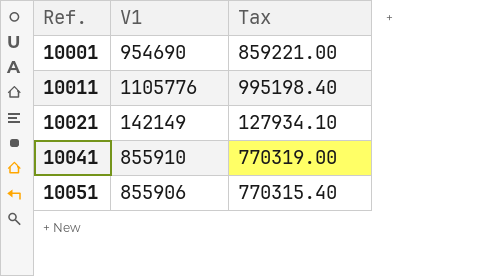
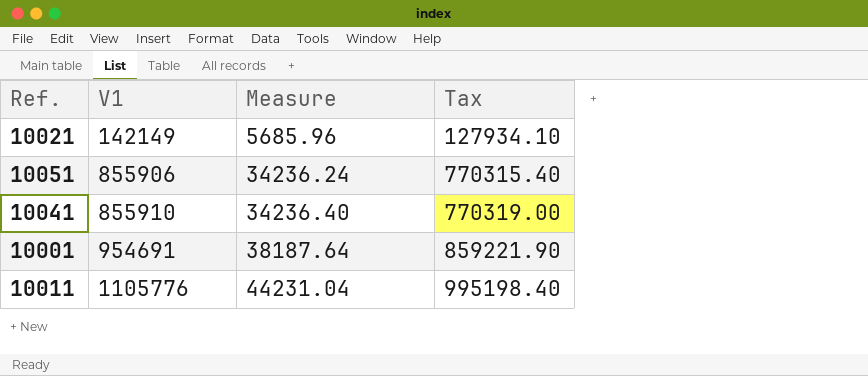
row order: Ref. ascending -> V1 ascending
column Measure | formula: none -> [V1] * 0.04
10001 | V1: 954690 -> 954691
10001 | Tax: 859221.00 -> 859221.90

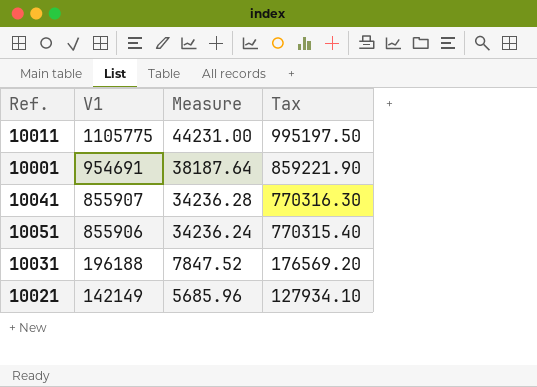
row order: V1 ascending -> V1 descending
10011 | V1: 1105776 -> 1105775
10011 | Measure: 44231.04 -> 44231.00
10011 | Tax: 995198.40 -> 995197.50
10041 | V1: 855910 -> 855907
10041 | Measure: 34236.40 -> 34236.28
10041 | Tax: 770319.00 -> 770316.30
row 10031: none -> 196188 | 7847.52 | 176569.20

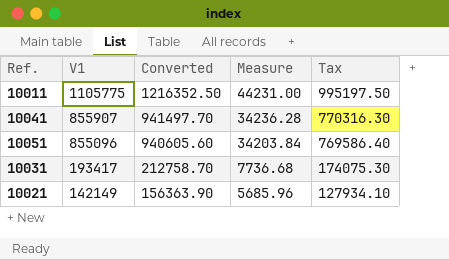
column Converted | formula: none -> [V1] * 1.1
row 10001: 954691 | 38187.64 | 859221.90 -> none
10051 | V1: 855906 -> 855096
10051 | Measure: 34236.24 -> 34203.84
10051 | Tax: 770315.40 -> 769586.40
10031 | V1: 196188 -> 193417
10031 | Measure: 7847.52 -> 7736.68
10031 | Tax: 176569.20 -> 174075.30

